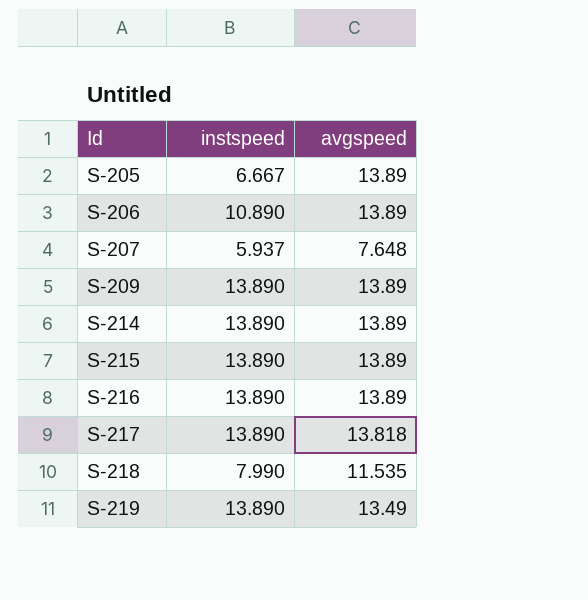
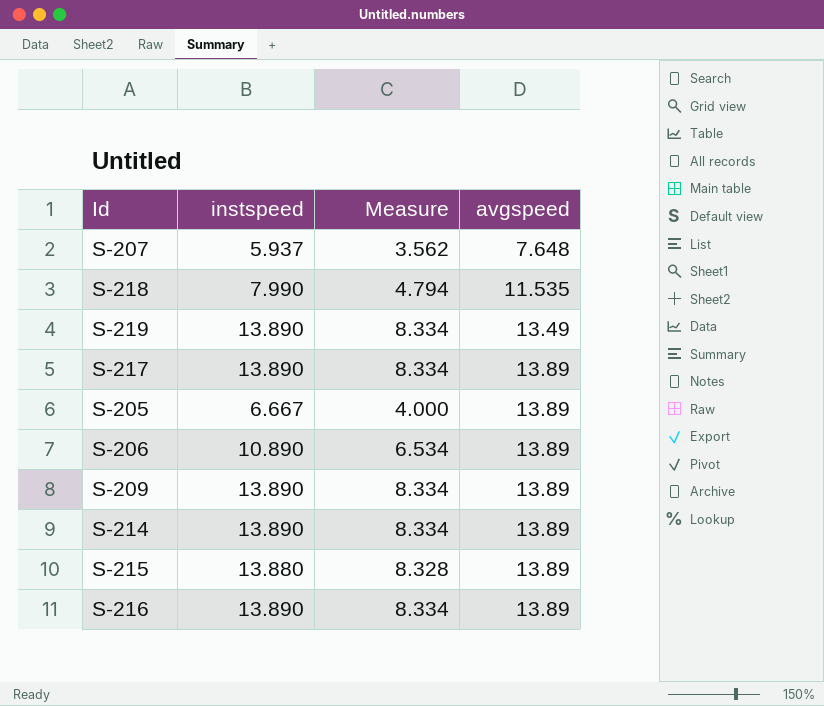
row order: Id ascending -> avgspeed ascending
column Measure | formula: none -> [instspeed] * 0.6
S-217 | avgspeed: 13.818 -> 13.89
S-215 | instspeed: 13.890 -> 13.880

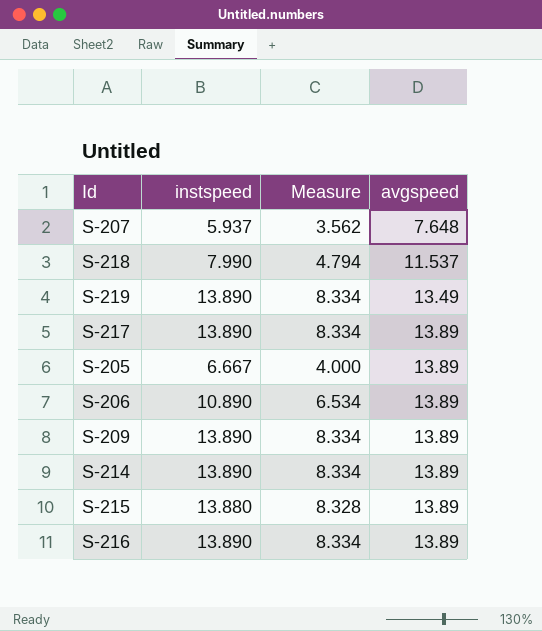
S-218 | avgspeed: 11.535 -> 11.537

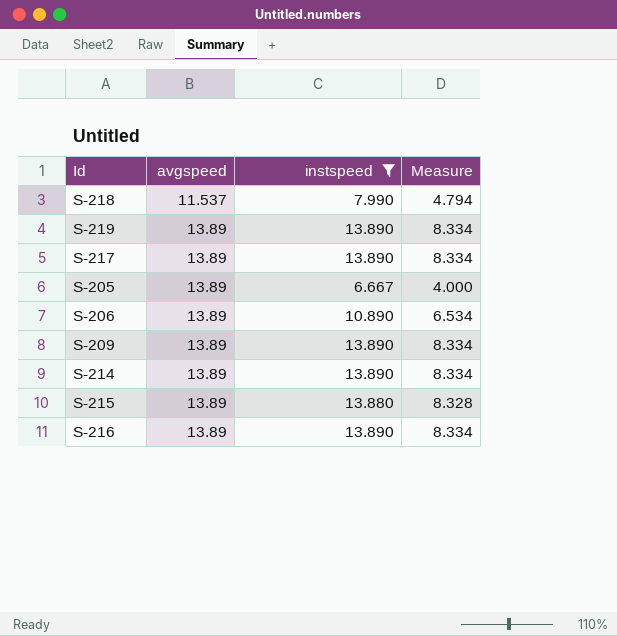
filter: none -> instspeed != 5.937
column avgspeed | position: 4 -> 2
S-219 | avgspeed: 13.49 -> 13.89

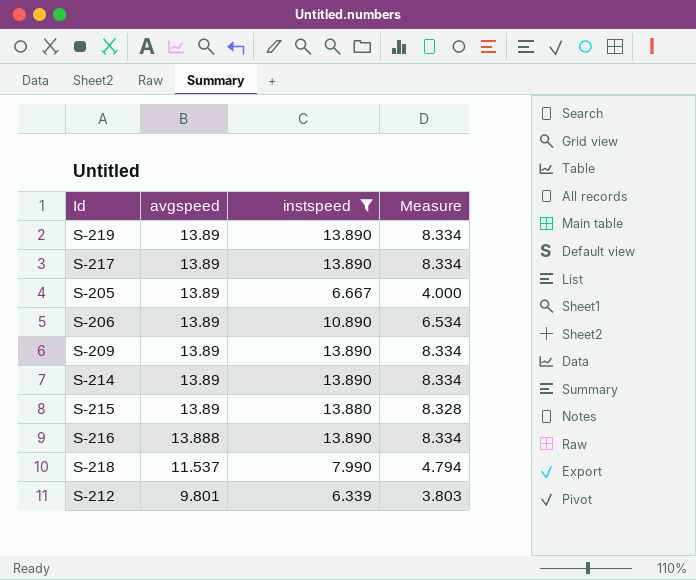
row order: avgspeed ascending -> avgspeed descending
S-216 | avgspeed: 13.89 -> 13.888
row S-212: none -> 9.801 | 6.339 | 3.803

